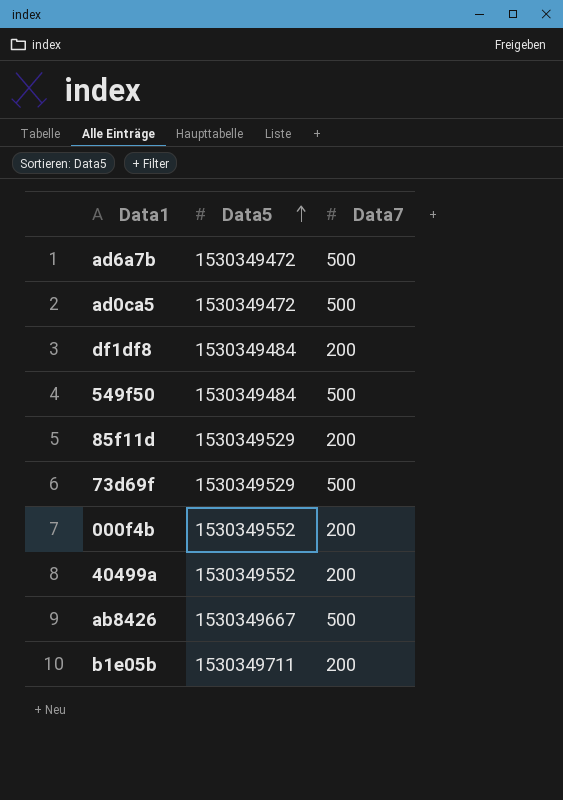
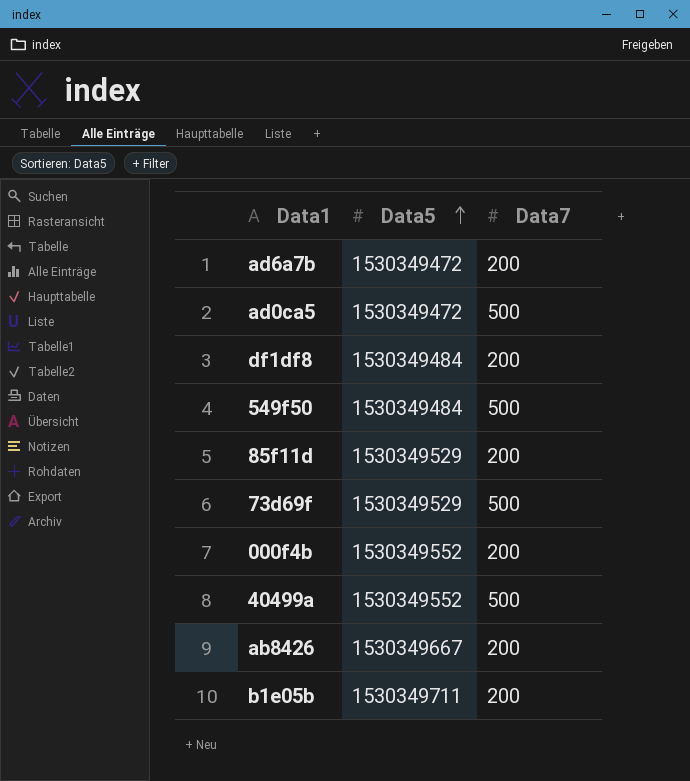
ad6a7b | Data7: 500 -> 200
40499a | Data7: 200 -> 500
ab8426 | Data7: 500 -> 200

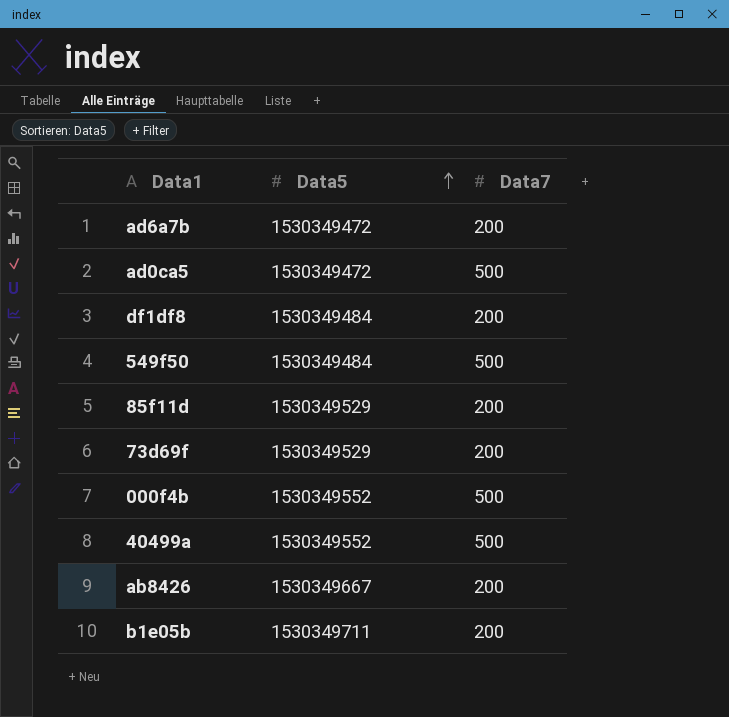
73d69f | Data7: 500 -> 200
000f4b | Data7: 200 -> 500

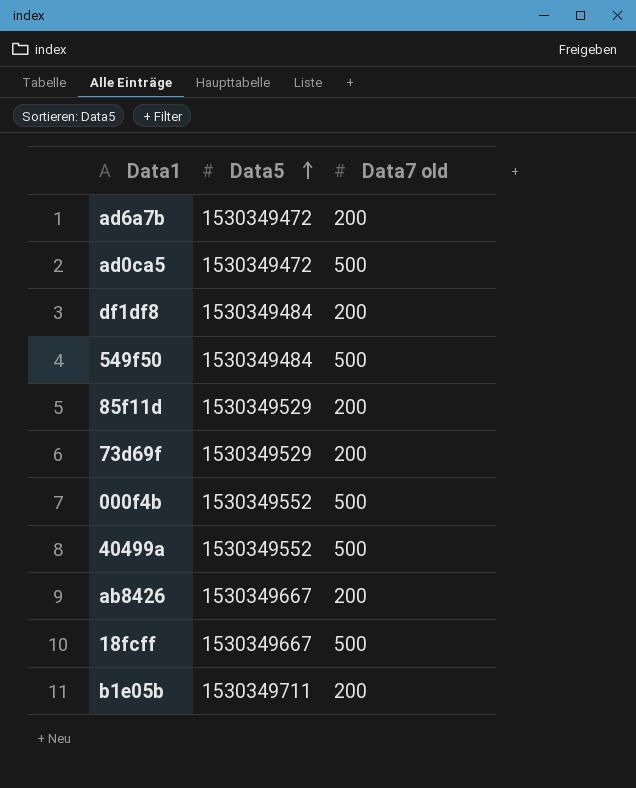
column name: Data7 -> Data7 old
row 18fcff: none -> 1530349667 | 500

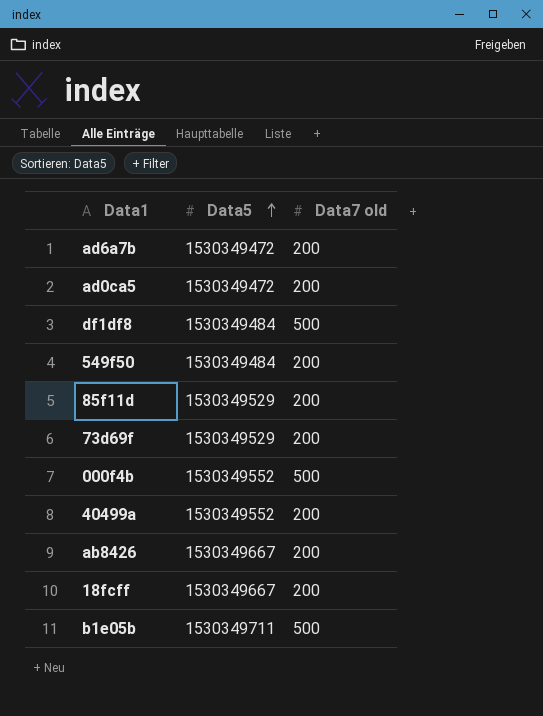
ad0ca5 | Data7 old: 500 -> 200
df1df8 | Data7 old: 200 -> 500
549f50 | Data7 old: 500 -> 200
40499a | Data7 old: 500 -> 200
18fcff | Data7 old: 500 -> 200
b1e05b | Data7 old: 200 -> 500

